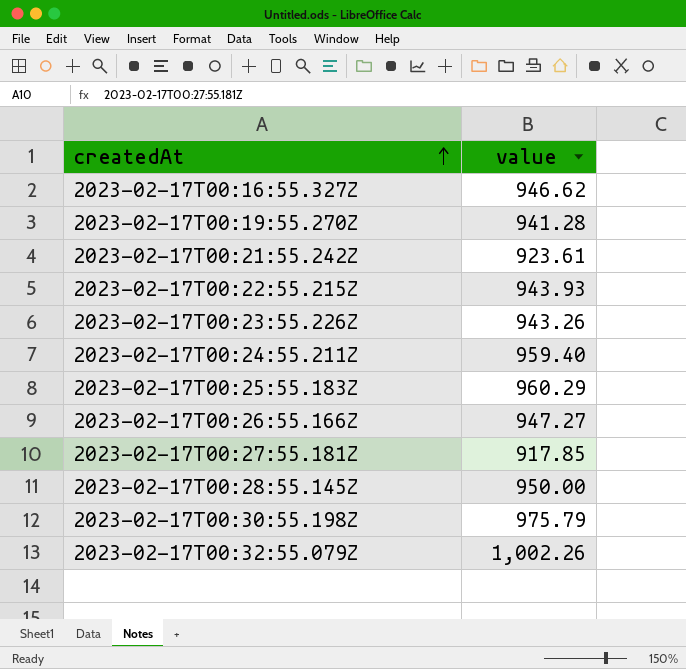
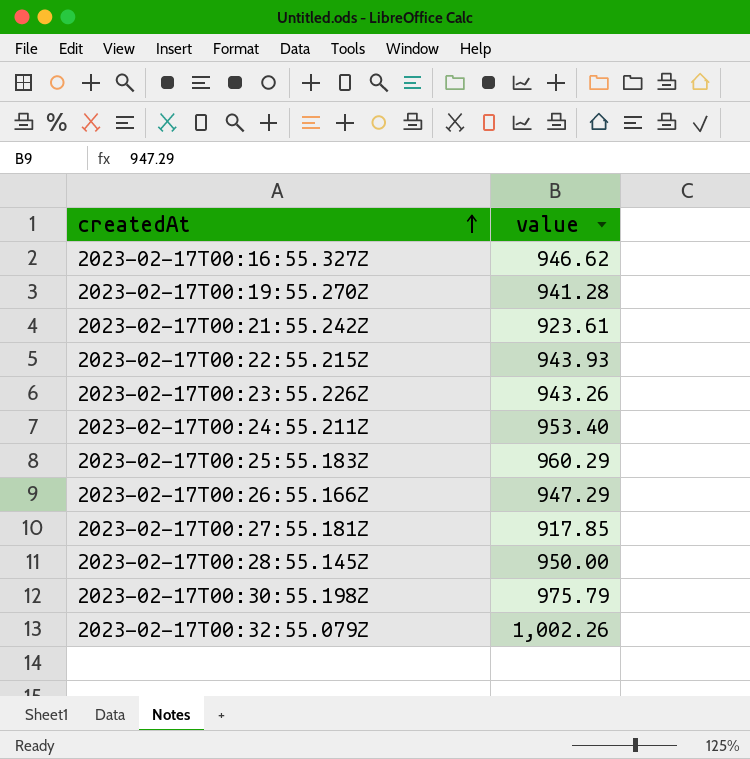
2023-02-17T00:24:55.211Z | value: 959.40 -> 953.40
2023-02-17T00:26:55.166Z | value: 947.27 -> 947.29

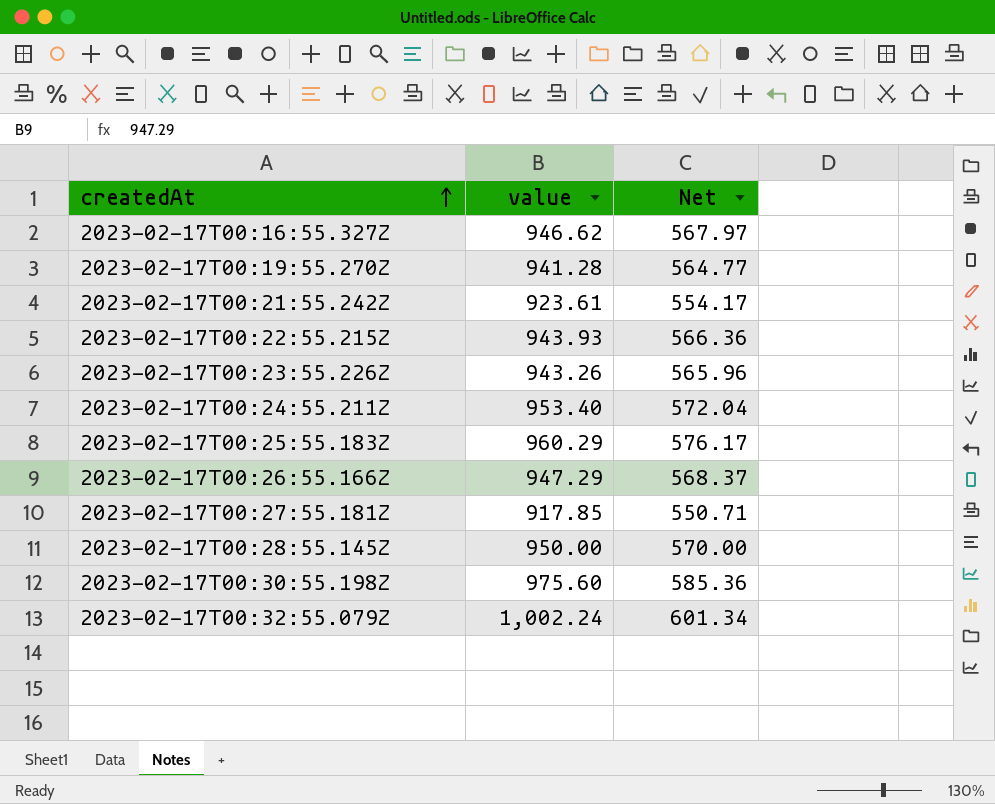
column Net | formula: none -> [value] * 0.6
2023-02-17T00:30:55.198Z | value: 975.79 -> 975.60
2023-02-17T00:32:55.079Z | value: 1,002.26 -> 1,002.24

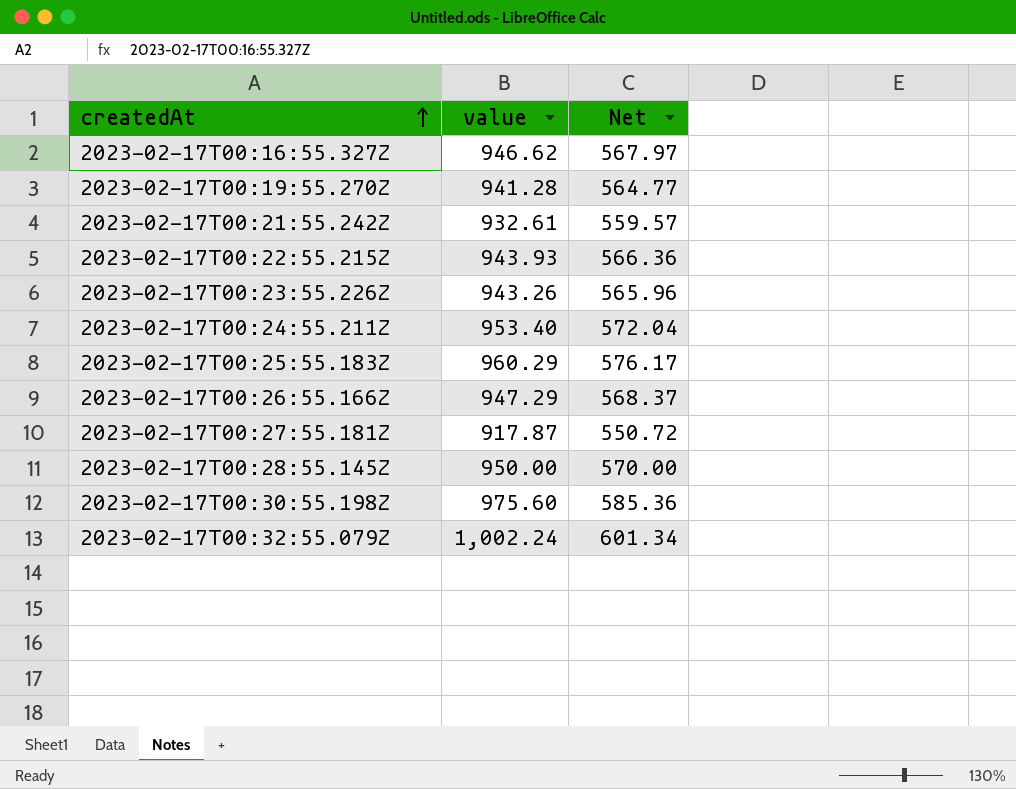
2023-02-17T00:21:55.242Z | value: 923.61 -> 932.61
2023-02-17T00:21:55.242Z | Net: 554.17 -> 559.57
2023-02-17T00:27:55.181Z | value: 917.85 -> 917.87
2023-02-17T00:27:55.181Z | Net: 550.71 -> 550.72

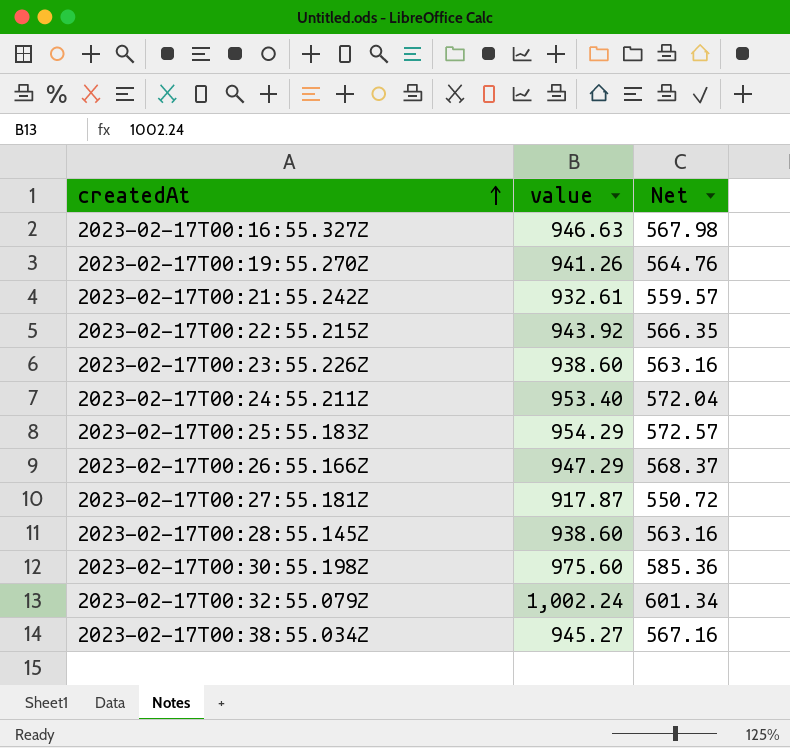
2023-02-17T00:16:55.327Z | value: 946.62 -> 946.63
2023-02-17T00:16:55.327Z | Net: 567.97 -> 567.98
2023-02-17T00:19:55.270Z | value: 941.28 -> 941.26
2023-02-17T00:19:55.270Z | Net: 564.77 -> 564.76
2023-02-17T00:22:55.215Z | value: 943.93 -> 943.92
2023-02-17T00:22:55.215Z | Net: 566.36 -> 566.35
2023-02-17T00:23:55.226Z | value: 943.26 -> 938.60
2023-02-17T00:23:55.226Z | Net: 565.96 -> 563.16
2023-02-17T00:25:55.183Z | value: 960.29 -> 954.29
2023-02-17T00:25:55.183Z | Net: 576.17 -> 572.57
2023-02-17T00:28:55.145Z | value: 950.00 -> 938.60
2023-02-17T00:28:55.145Z | Net: 570.00 -> 563.16
row 2023-02-17T00:38:55.034Z: none -> 945.27 | 567.16

